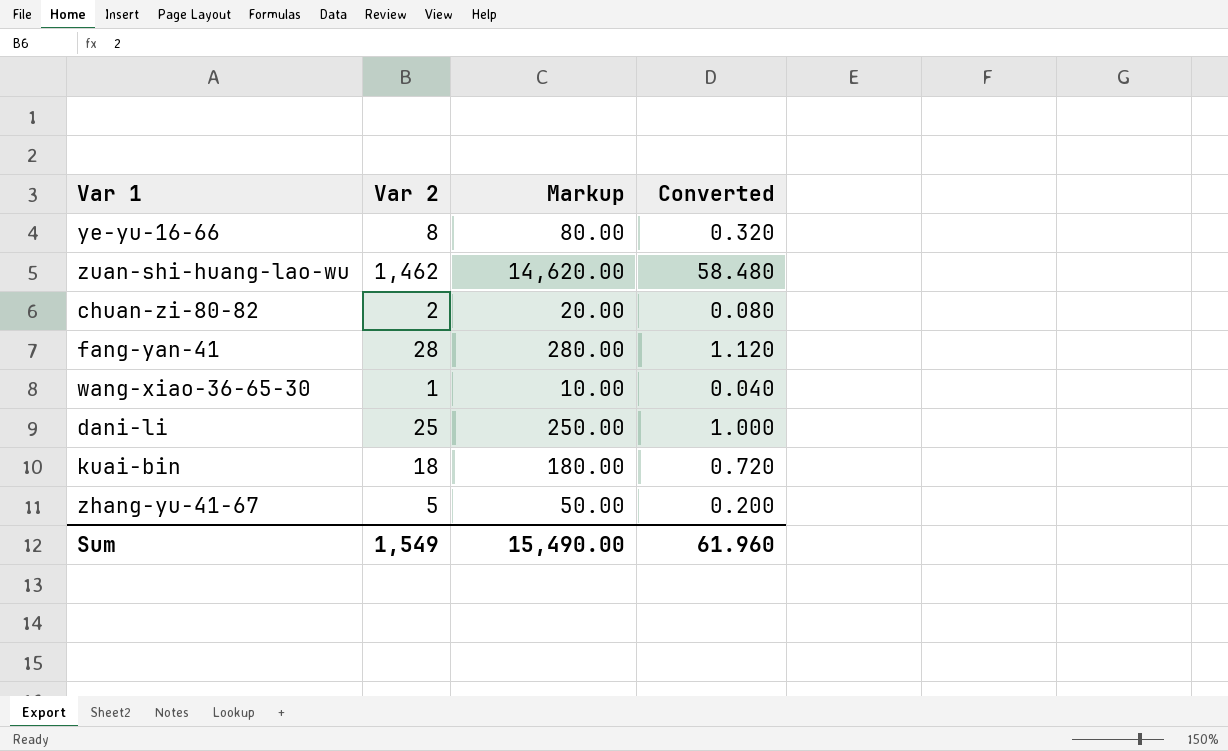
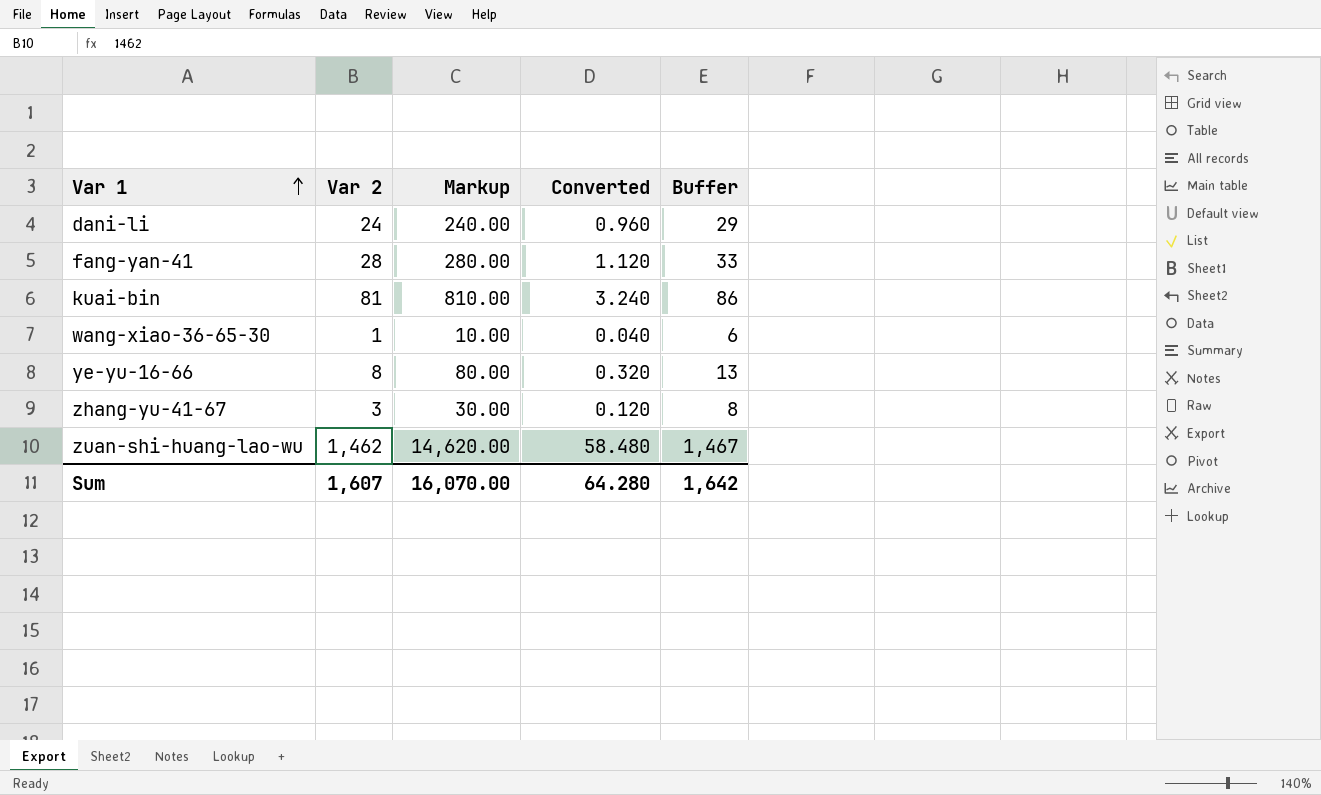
row order: none -> Var 1 ascending
column Buffer | formula: none -> [Var 2] + 5
row chuan-zi-80-82: 2 | 20.00 | 0.080 -> none
dani-li | Var 2: 25 -> 24
dani-li | Markup: 250.00 -> 240.00
dani-li | Converted: 1.000 -> 0.960
kuai-bin | Var 2: 18 -> 81
kuai-bin | Markup: 180.00 -> 810.00
kuai-bin | Converted: 0.720 -> 3.240
zhang-yu-41-67 | Var 2: 5 -> 3
zhang-yu-41-67 | Markup: 50.00 -> 30.00
zhang-yu-41-67 | Converted: 0.200 -> 0.120
Sum | Var 2: 1,549 -> 1,607
Sum | Markup: 15,490.00 -> 16,070.00
Sum | Converted: 61.960 -> 64.280

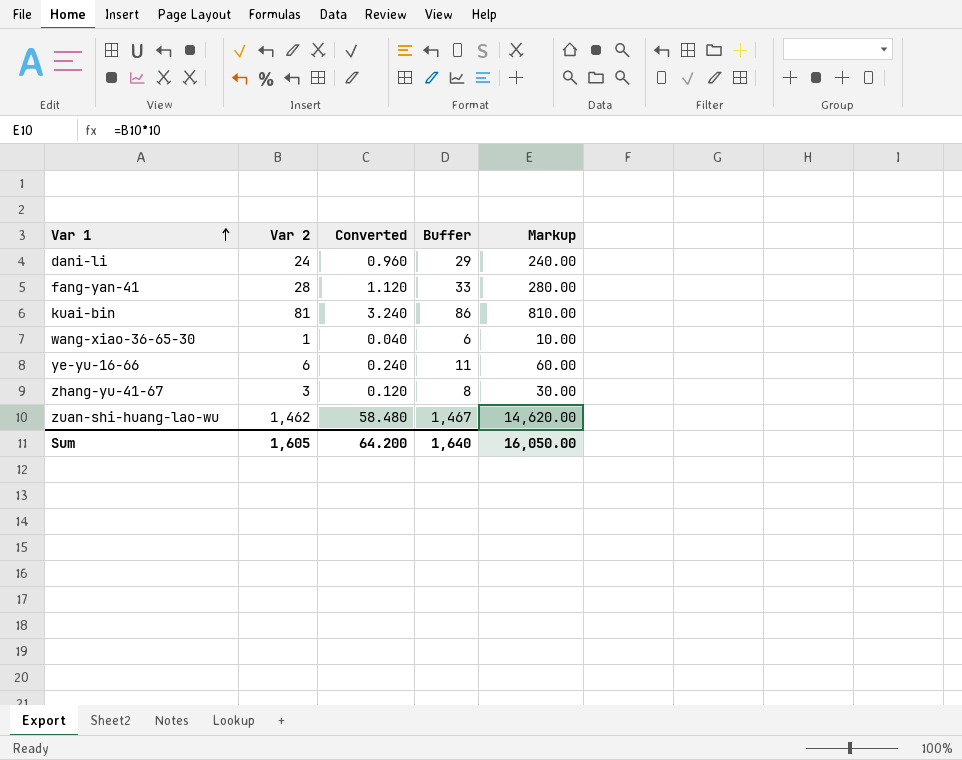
column Markup | position: 3 -> 5
ye-yu-16-66 | Var 2: 8 -> 6
ye-yu-16-66 | Converted: 0.320 -> 0.240
ye-yu-16-66 | Buffer: 13 -> 11
ye-yu-16-66 | Markup: 80.00 -> 60.00
Sum | Var 2: 1,607 -> 1,605
Sum | Converted: 64.280 -> 64.200
Sum | Buffer: 1,642 -> 1,640
Sum | Markup: 16,070.00 -> 16,050.00

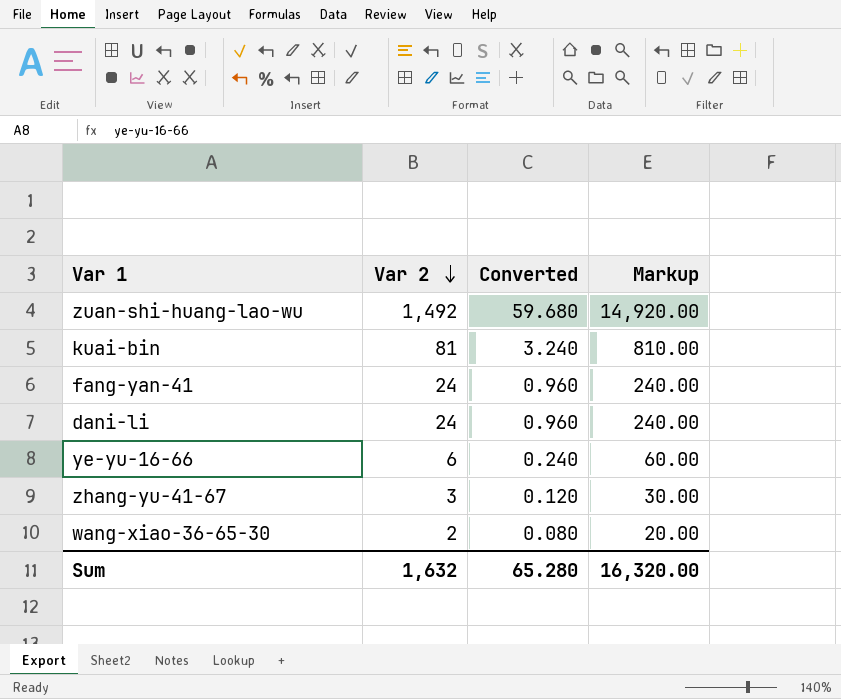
row order: Var 1 ascending -> Var 2 descending
column Buffer | formula: [Var 2] + 5 -> none
zuan-shi-huang-lao-wu | Var 2: 1,462 -> 1,492
zuan-shi-huang-lao-wu | Converted: 58.480 -> 59.680
zuan-shi-huang-lao-wu | Markup: 14,620.00 -> 14,920.00
fang-yan-41 | Var 2: 28 -> 24
fang-yan-41 | Converted: 1.120 -> 0.960
fang-yan-41 | Markup: 280.00 -> 240.00
wang-xiao-36-65-30 | Var 2: 1 -> 2
wang-xiao-36-65-30 | Converted: 0.040 -> 0.080
wang-xiao-36-65-30 | Markup: 10.00 -> 20.00
Sum | Var 2: 1,605 -> 1,632
Sum | Converted: 64.200 -> 65.280
Sum | Markup: 16,050.00 -> 16,320.00

